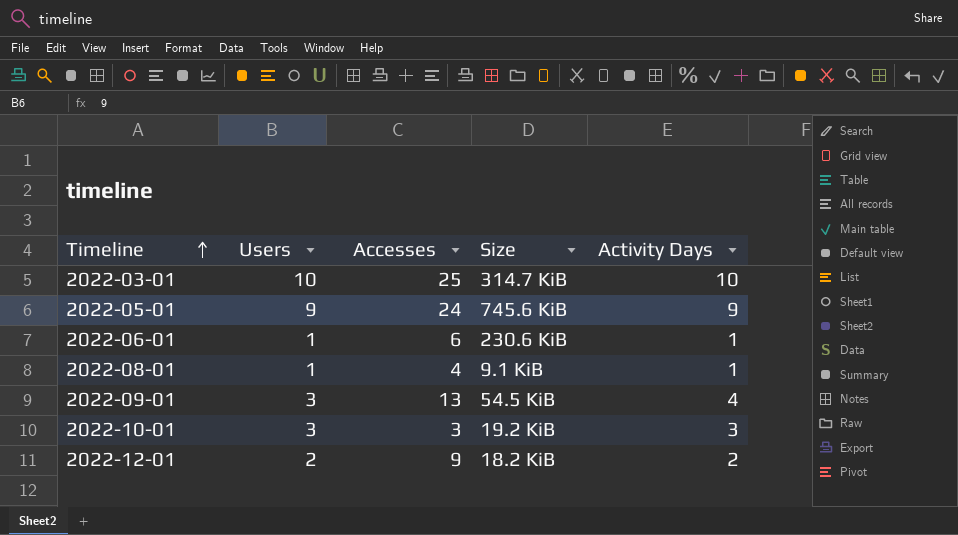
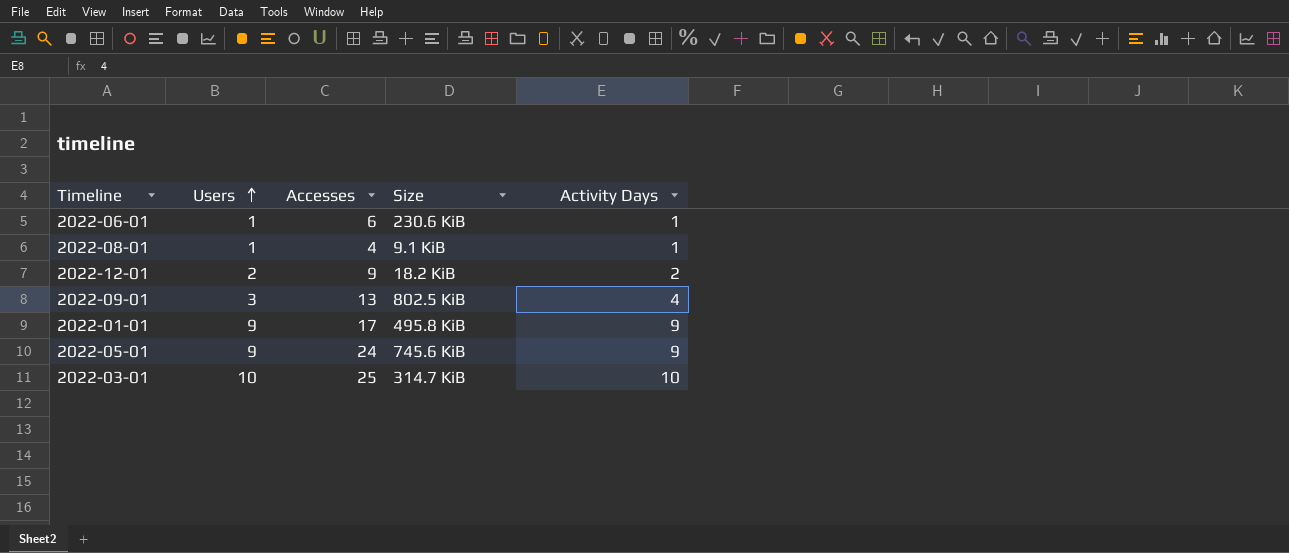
row order: Timeline ascending -> Users ascending
row 2022-10-01: 3 | 3 | 19.2 KiB | 3 -> none
2022-09-01 | Size: 54.5 KiB -> 802.5 KiB
row 2022-01-01: none -> 9 | 17 | 495.8 KiB | 9

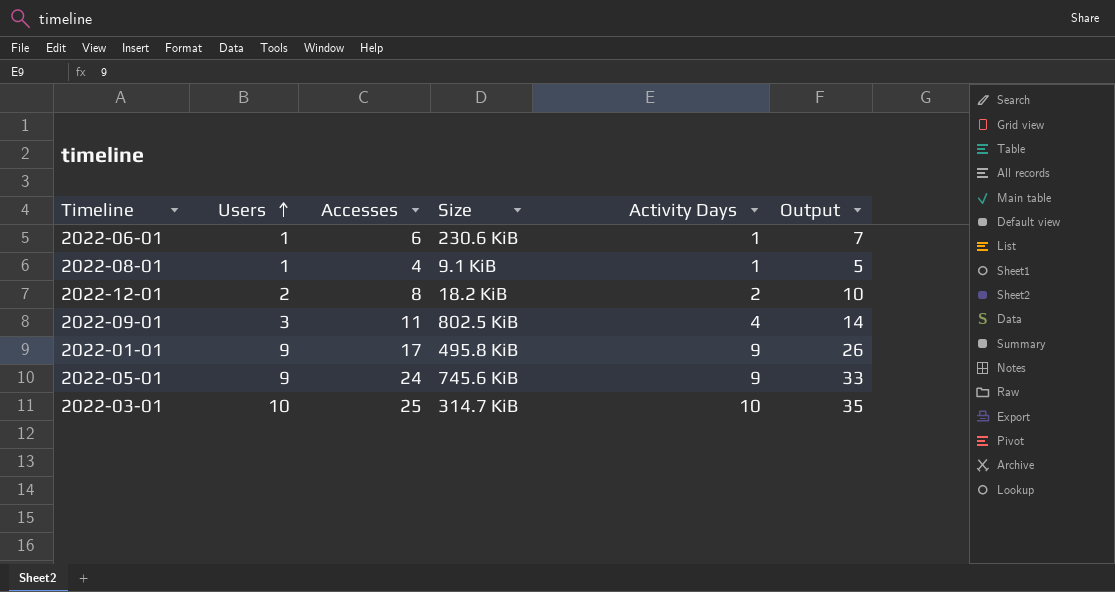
column Output | formula: none -> [Users] + [Accesses]
2022-12-01 | Accesses: 9 -> 8
2022-09-01 | Accesses: 13 -> 11

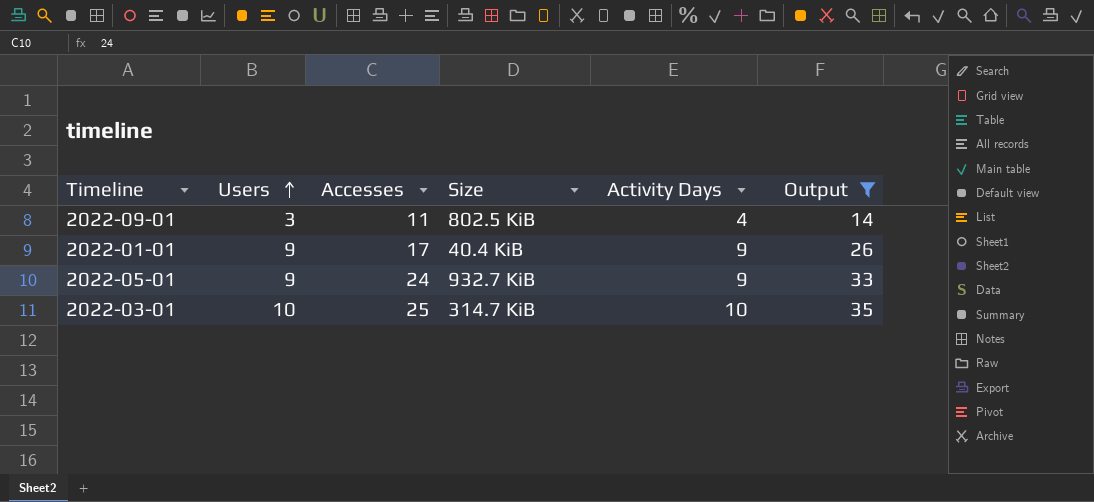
filter: none -> Output >= 14
2022-01-01 | Size: 495.8 KiB -> 40.4 KiB
2022-05-01 | Size: 745.6 KiB -> 932.7 KiB

